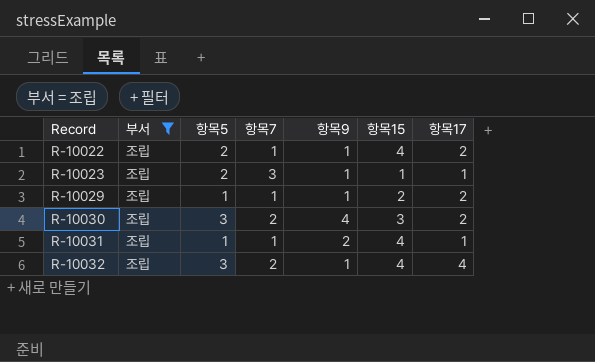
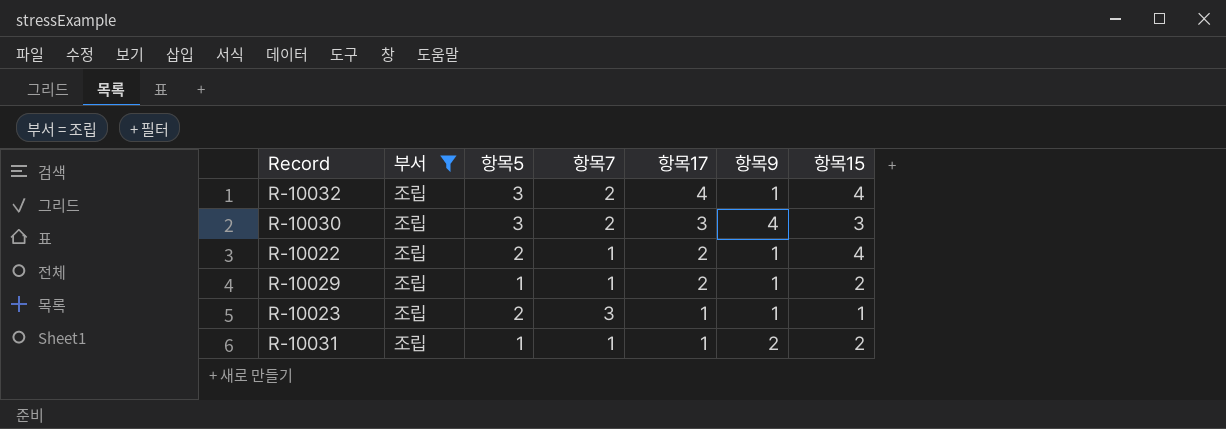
row order: Record ascending -> 항목17 descending
column 항목17 | position: 7 -> 5
R-10030 | 항목17: 2 -> 3
R-10031 | 항목15: 4 -> 2

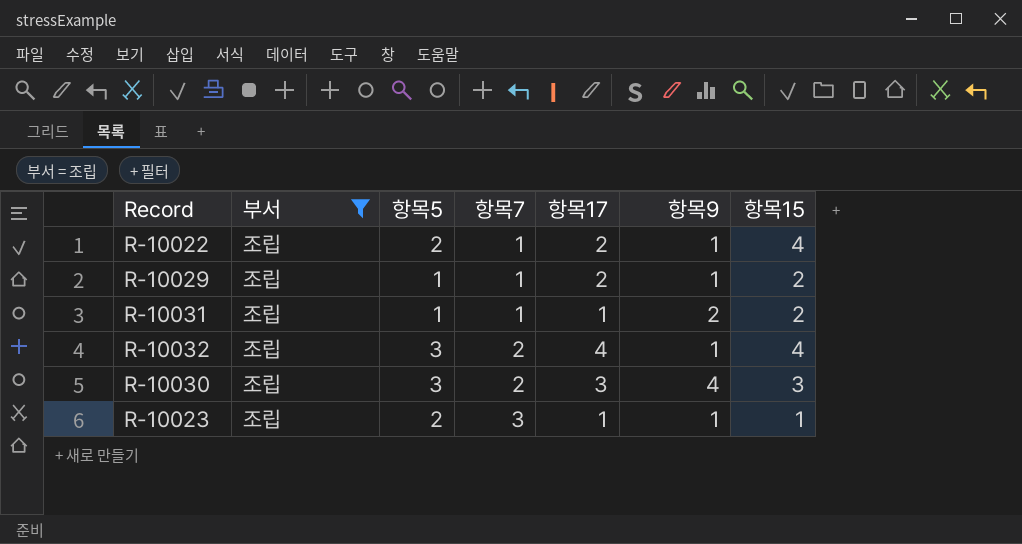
row order: 항목17 descending -> 항목7 ascending

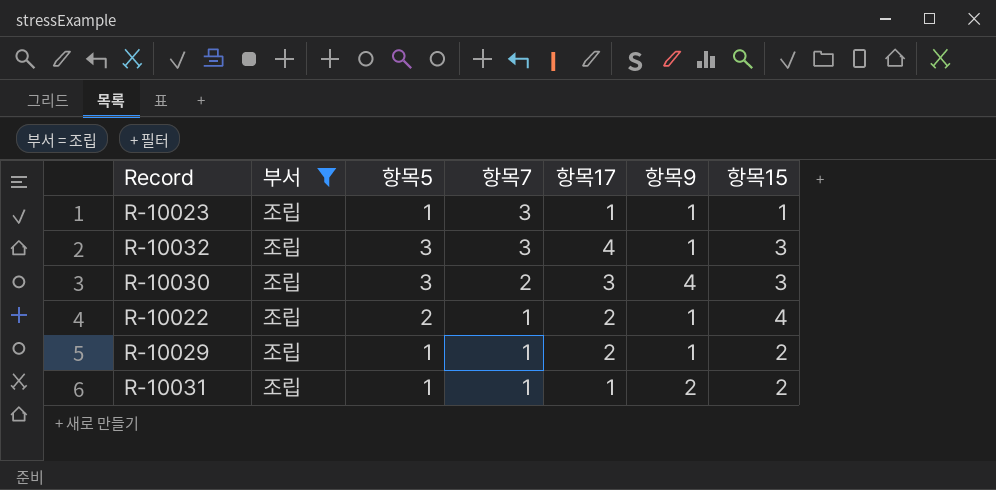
row order: 항목7 ascending -> 항목7 descending
R-10023 | 항목5: 2 -> 1
R-10032 | 항목7: 2 -> 3
R-10032 | 항목15: 4 -> 3

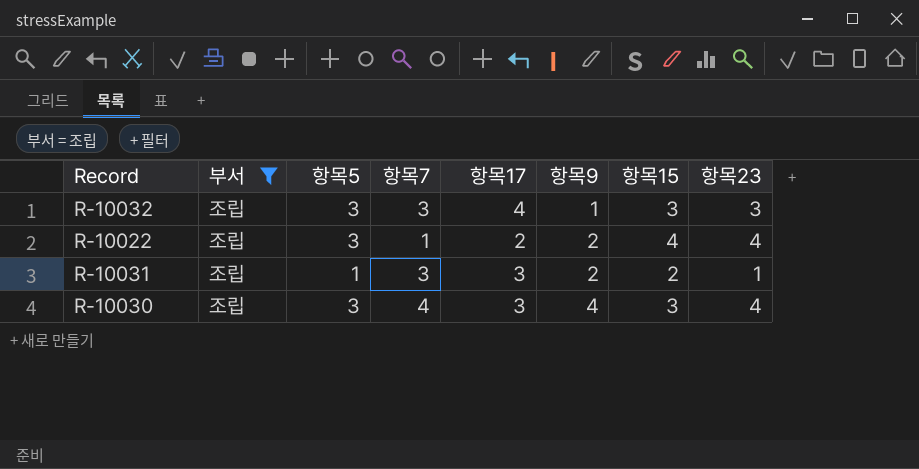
row order: 항목7 descending -> 항목9 ascending
column 항목23 | position: none -> 8
row R-10023: 조립 | 1 | 3 | 1 | 1 | 1 -> none
row R-10029: 조립 | 1 | 1 | 2 | 1 | 2 -> none
R-10022 | 항목5: 2 -> 3
R-10022 | 항목9: 1 -> 2
R-10031 | 항목7: 1 -> 3
R-10031 | 항목17: 1 -> 3
R-10030 | 항목7: 2 -> 4

